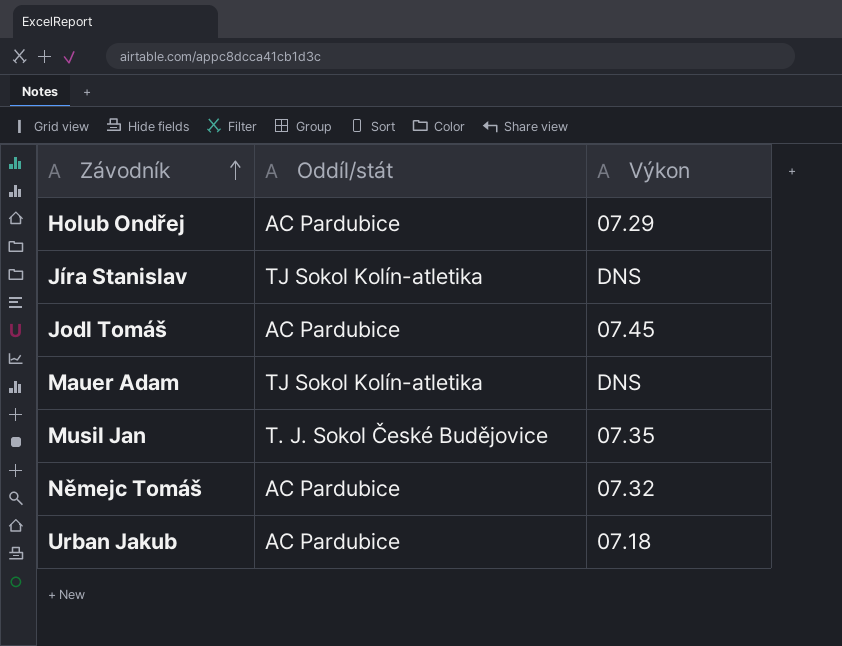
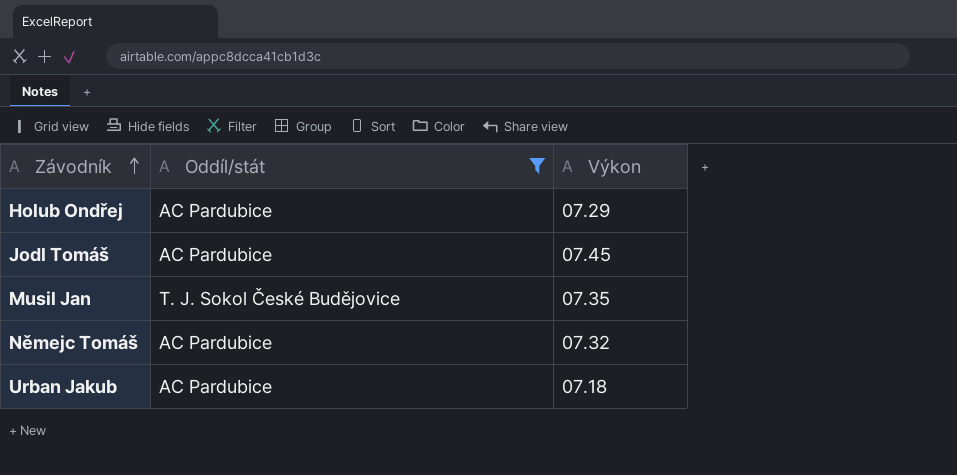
filter: none -> Oddíl/stát != TJ Sokol Kolín-atletika

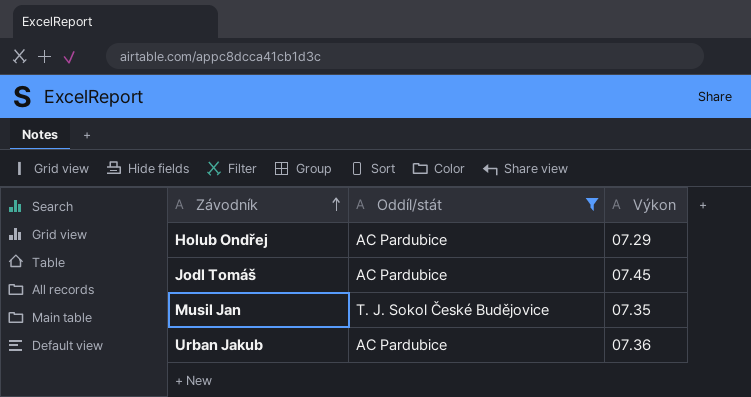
row Němejc Tomáš: AC Pardubice | 07.32 -> none
Urban Jakub | Výkon: 07.18 -> 07.36

